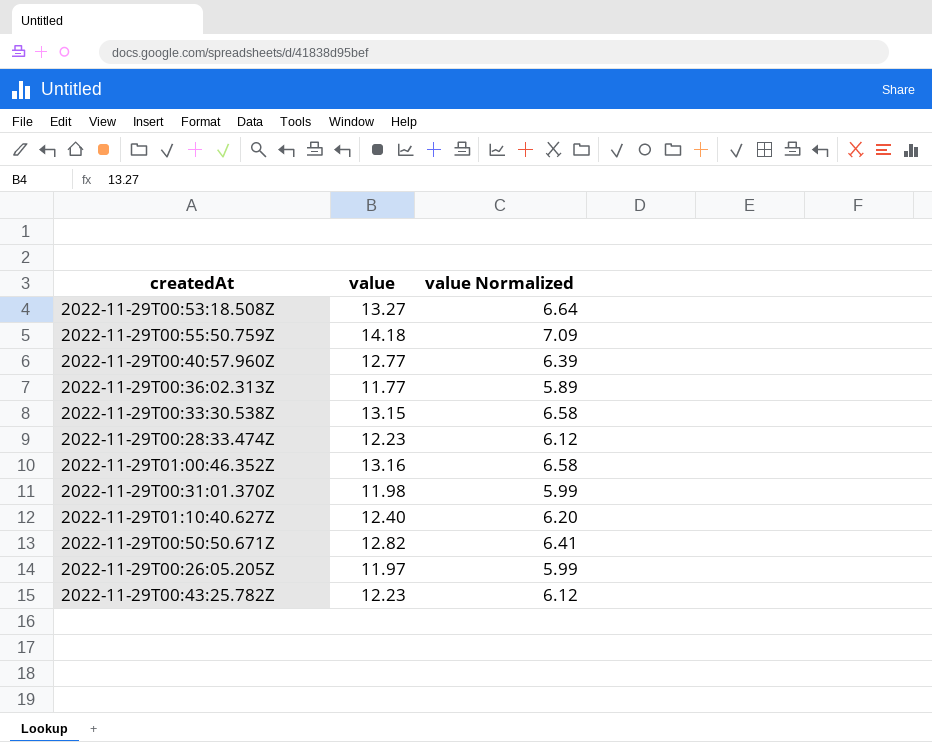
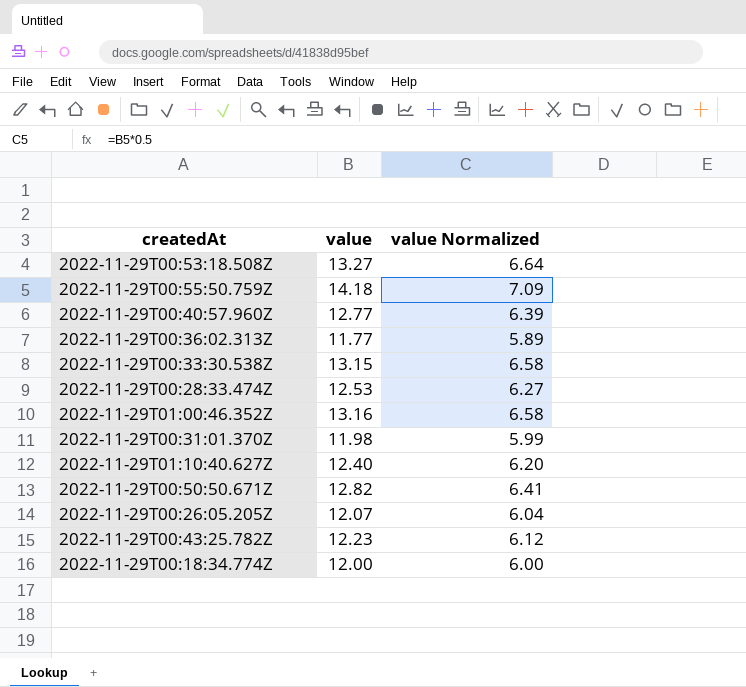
2022-11-29T00:28:33.474Z | value: 12.23 -> 12.53
2022-11-29T00:28:33.474Z | value Normalized: 6.12 -> 6.27
2022-11-29T00:26:05.205Z | value: 11.97 -> 12.07
2022-11-29T00:26:05.205Z | value Normalized: 5.99 -> 6.04
row 2022-11-29T00:18:34.774Z: none -> 12.00 | 6.00

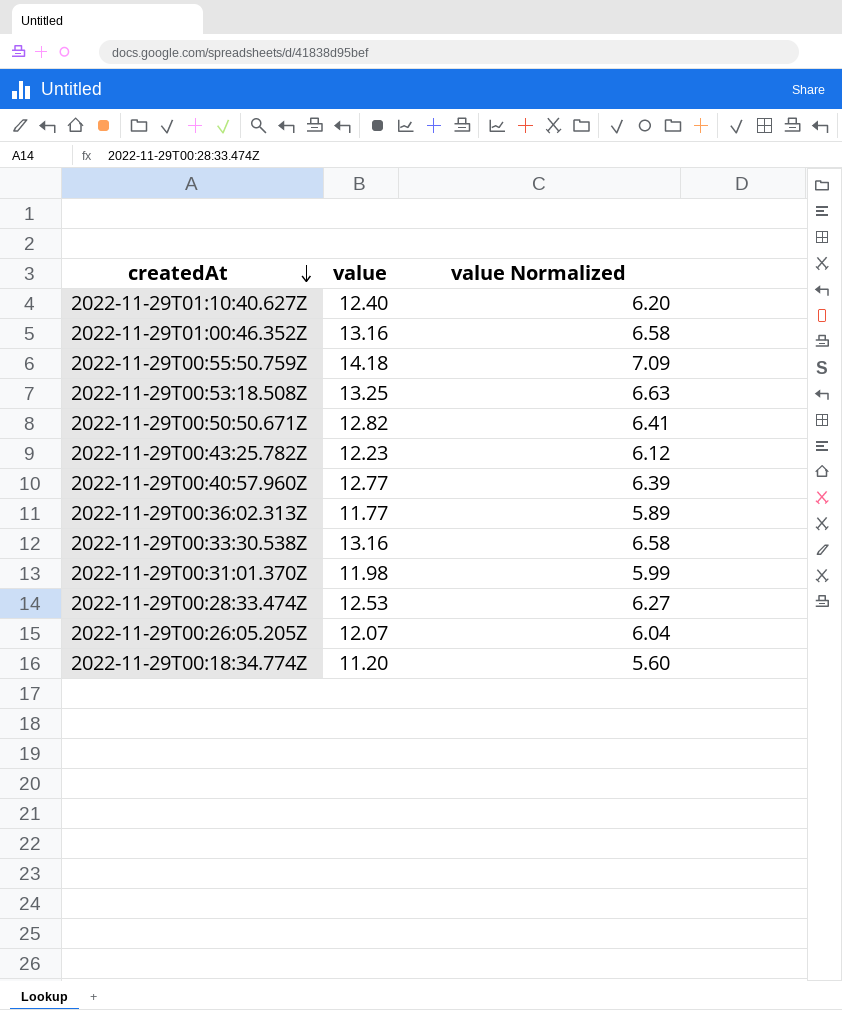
row order: none -> createdAt descending
2022-11-29T00:53:18.508Z | value: 13.27 -> 13.25
2022-11-29T00:53:18.508Z | value Normalized: 6.64 -> 6.63
2022-11-29T00:33:30.538Z | value: 13.15 -> 13.16
2022-11-29T00:18:34.774Z | value: 12.00 -> 11.20
2022-11-29T00:18:34.774Z | value Normalized: 6.00 -> 5.60

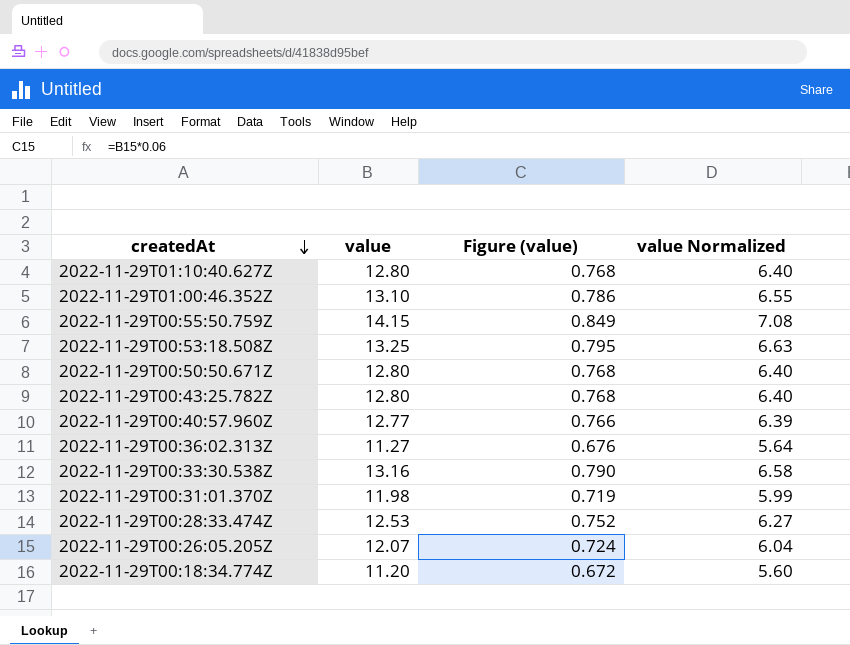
column Figure (value) | formula: none -> [value] * 0.06
2022-11-29T01:10:40.627Z | value: 12.40 -> 12.80
2022-11-29T01:10:40.627Z | value Normalized: 6.20 -> 6.40
2022-11-29T01:00:46.352Z | value: 13.16 -> 13.10
2022-11-29T01:00:46.352Z | value Normalized: 6.58 -> 6.55
2022-11-29T00:55:50.759Z | value: 14.18 -> 14.15
2022-11-29T00:55:50.759Z | value Normalized: 7.09 -> 7.08
2022-11-29T00:50:50.671Z | value: 12.82 -> 12.80
2022-11-29T00:50:50.671Z | value Normalized: 6.41 -> 6.40
2022-11-29T00:43:25.782Z | value: 12.23 -> 12.80
2022-11-29T00:43:25.782Z | value Normalized: 6.12 -> 6.40
2022-11-29T00:36:02.313Z | value: 11.77 -> 11.27
2022-11-29T00:36:02.313Z | value Normalized: 5.89 -> 5.64

